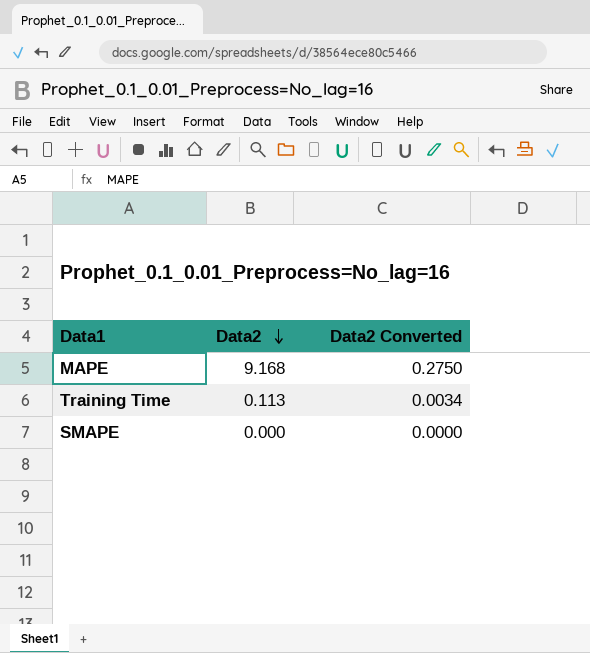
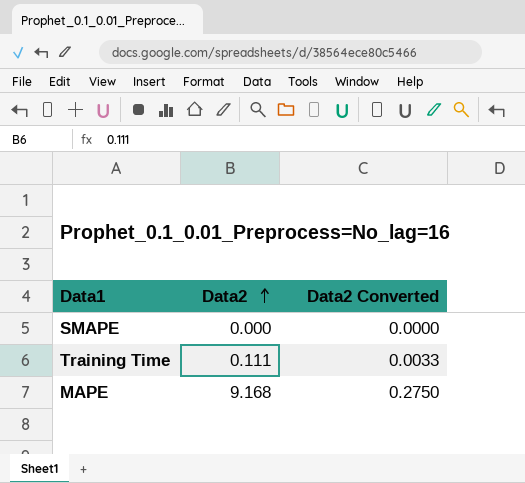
row order: Data2 descending -> Data2 ascending
Training Time | Data2: 0.113 -> 0.111
Training Time | Data2 Converted: 0.0034 -> 0.0033

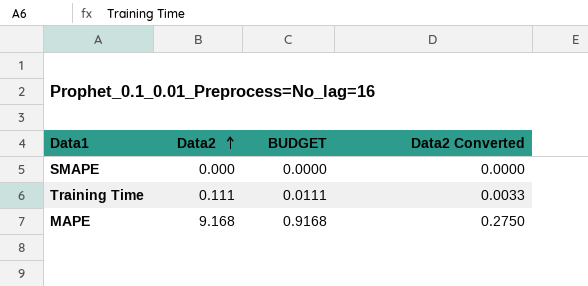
column BUDGET | formula: none -> [Data2] * 0.1

